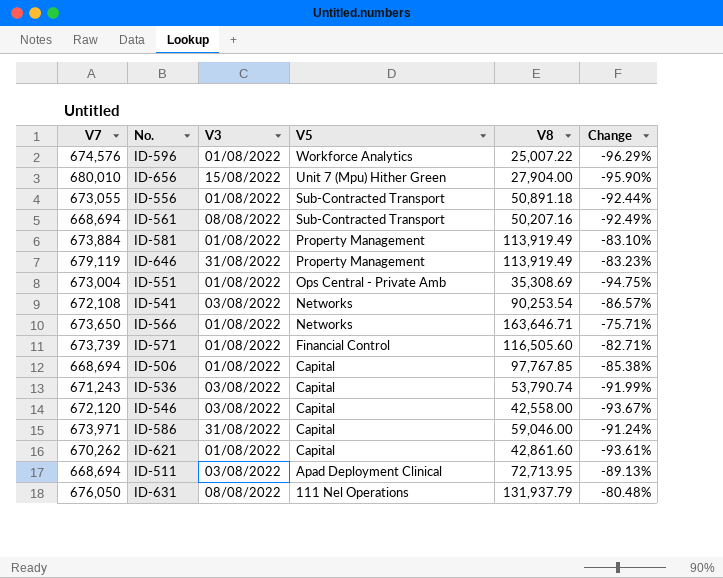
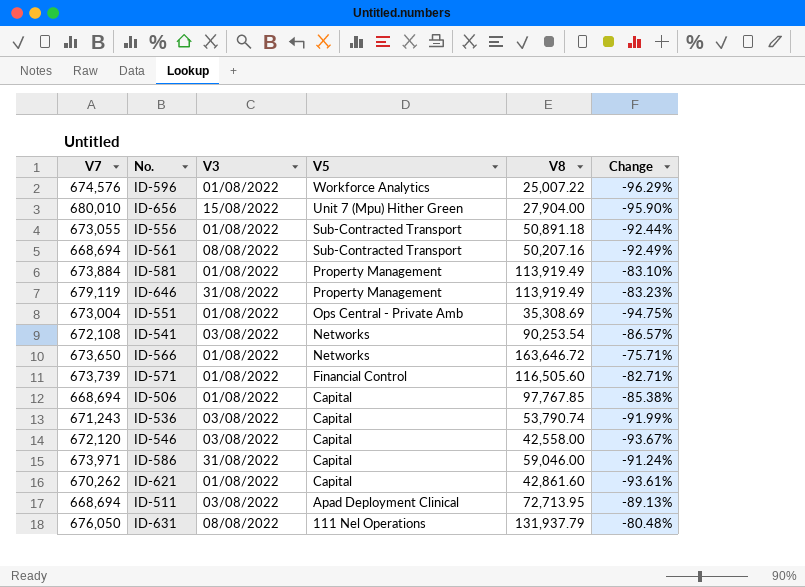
ID-566 | V8: 163,646.71 -> 163,646.72

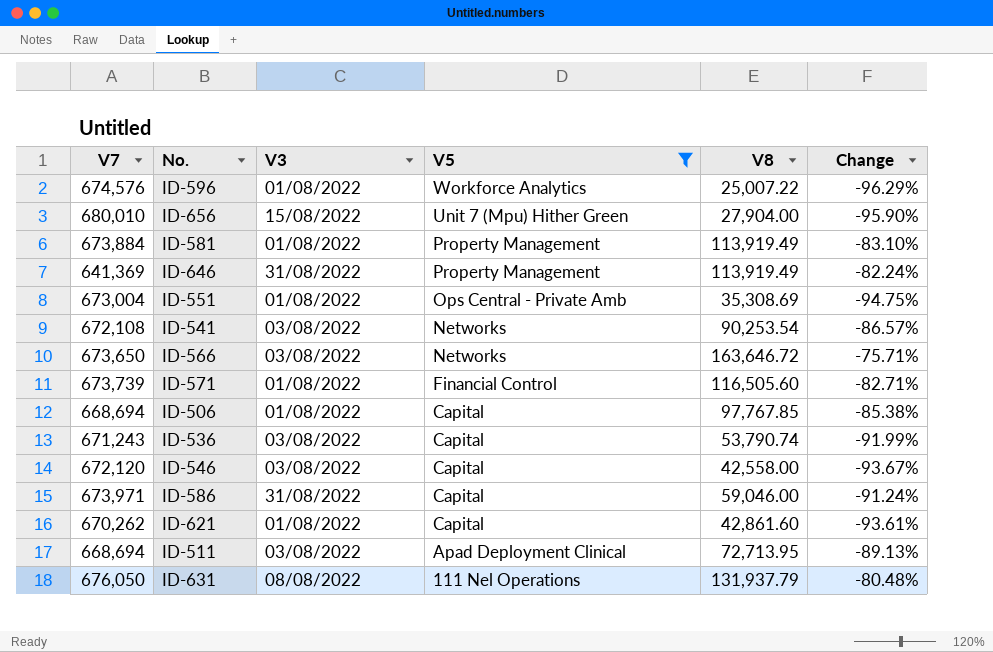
filter: none -> V5 != Sub-Contracted Transport
ID-646 | V7: 679,119 -> 641,369
ID-646 | Change: -83.23% -> -82.24%
ID-566 | V3: 01/08/2022 -> 03/08/2022

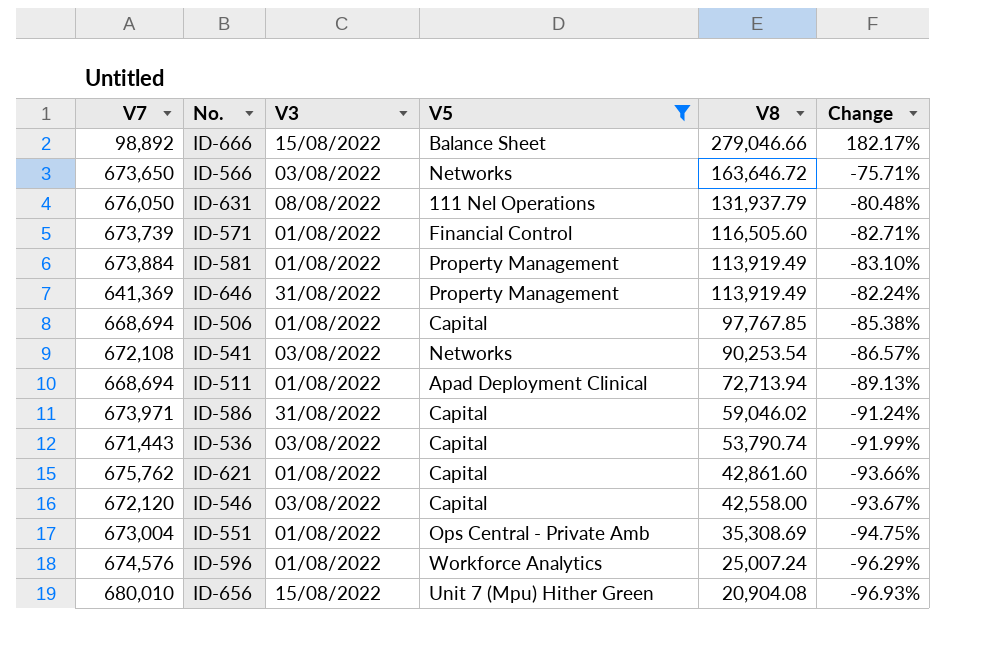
row order: V5 descending -> V8 descending
row ID-666: none -> 98,892 | 15/08/2022 | Balance Sheet | 279,046.66 | 182.17%
ID-511 | V3: 03/08/2022 -> 01/08/2022
ID-511 | V8: 72,713.95 -> 72,713.94
ID-586 | V8: 59,046.00 -> 59,046.02
ID-536 | V7: 671,243 -> 671,443
ID-621 | V7: 670,262 -> 675,762
ID-621 | Change: -93.61% -> -93.66%
ID-596 | V8: 25,007.22 -> 25,007.24
ID-656 | V8: 27,904.00 -> 20,904.08
ID-656 | Change: -95.90% -> -96.93%

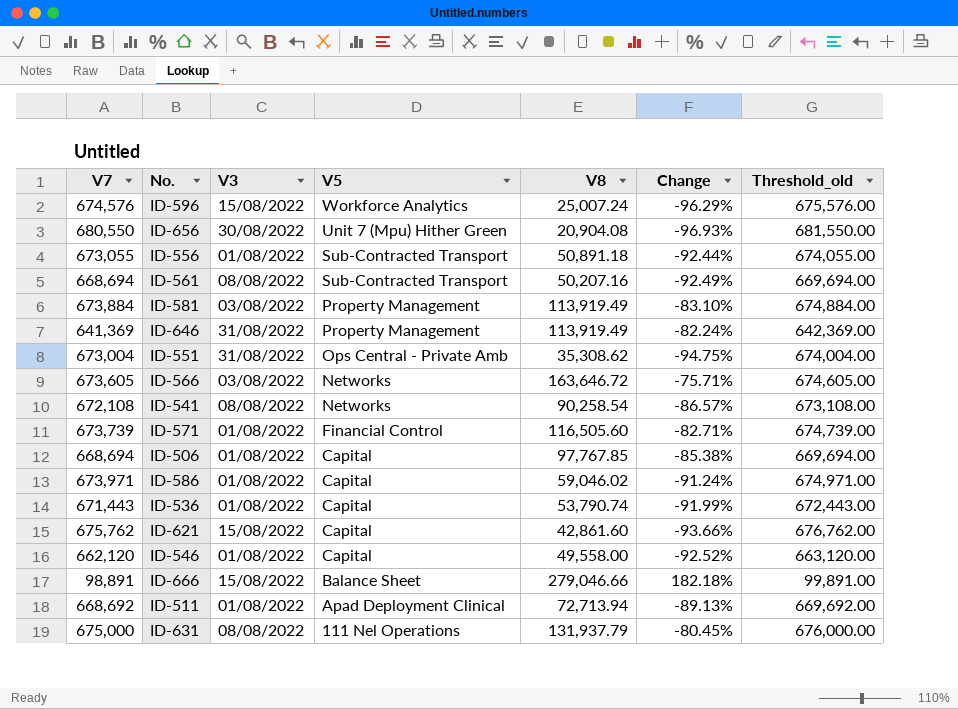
filter: V5 != Sub-Contracted Transport -> none
row order: V8 descending -> V5 descending
column Threshold_old | formula: none -> [V7] + 1000
ID-596 | V3: 01/08/2022 -> 15/08/2022
ID-656 | V7: 680,010 -> 680,550
ID-656 | V3: 15/08/2022 -> 30/08/2022
ID-581 | V3: 01/08/2022 -> 03/08/2022
ID-551 | V3: 01/08/2022 -> 31/08/2022
ID-551 | V8: 35,308.69 -> 35,308.62
ID-566 | V7: 673,650 -> 673,605
ID-541 | V3: 03/08/2022 -> 08/08/2022
ID-541 | V8: 90,253.54 -> 90,258.54
ID-586 | V3: 31/08/2022 -> 01/08/2022
ID-536 | V3: 03/08/2022 -> 01/08/2022
ID-621 | V3: 01/08/2022 -> 15/08/2022
ID-546 | V7: 672,120 -> 662,120
ID-546 | V3: 03/08/2022 -> 01/08/2022
ID-546 | V8: 42,558.00 -> 49,558.00
ID-546 | Change: -93.67% -> -92.52%
ID-666 | V7: 98,892 -> 98,891
ID-666 | Change: 182.17% -> 182.18%
ID-511 | V7: 668,694 -> 668,692
ID-631 | V7: 676,050 -> 675,000
ID-631 | Change: -80.48% -> -80.45%

